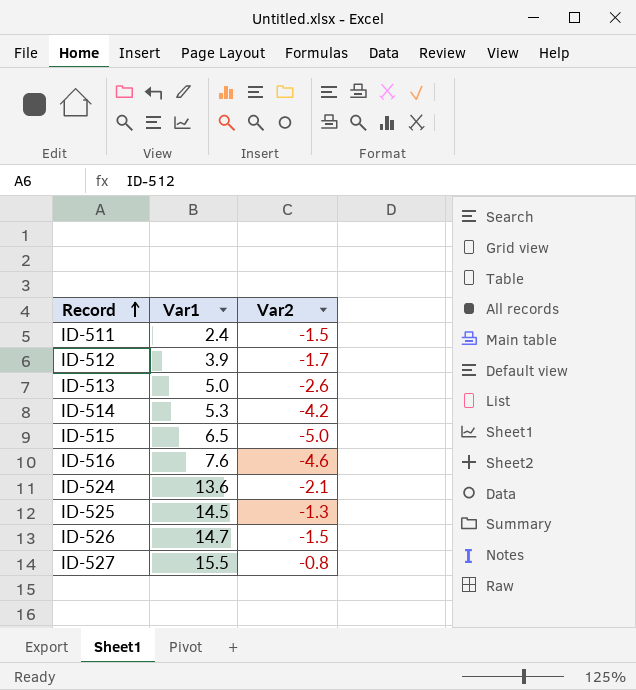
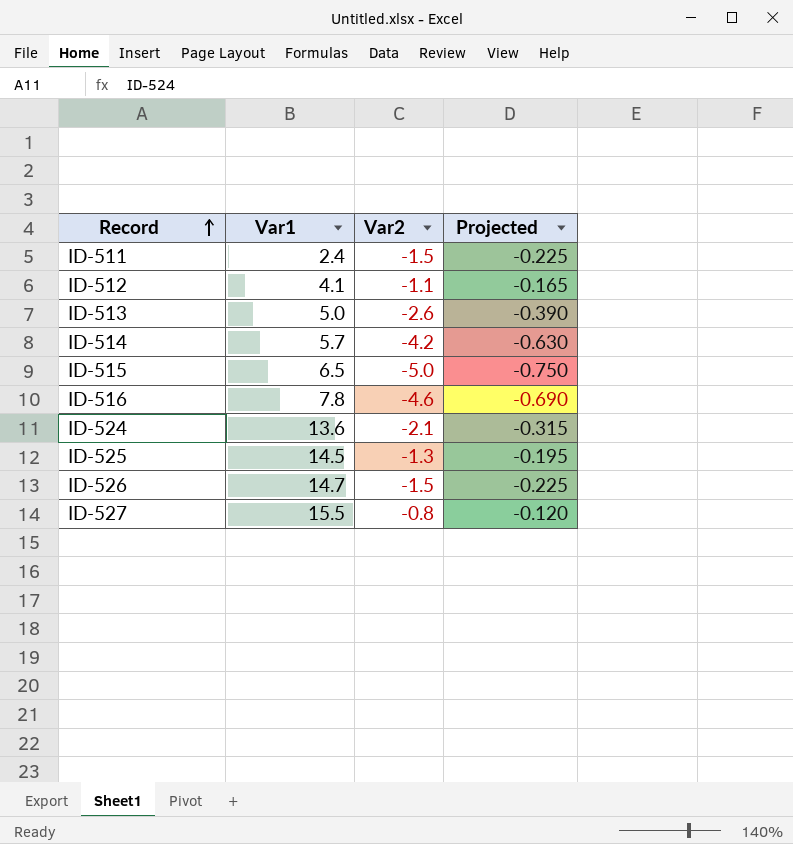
column Projected | formula: none -> [Var2] * 0.15
ID-512 | Var1: 3.9 -> 4.1
ID-512 | Var2: -1.7 -> -1.1
ID-514 | Var1: 5.3 -> 5.7
ID-516 | Var1: 7.6 -> 7.8

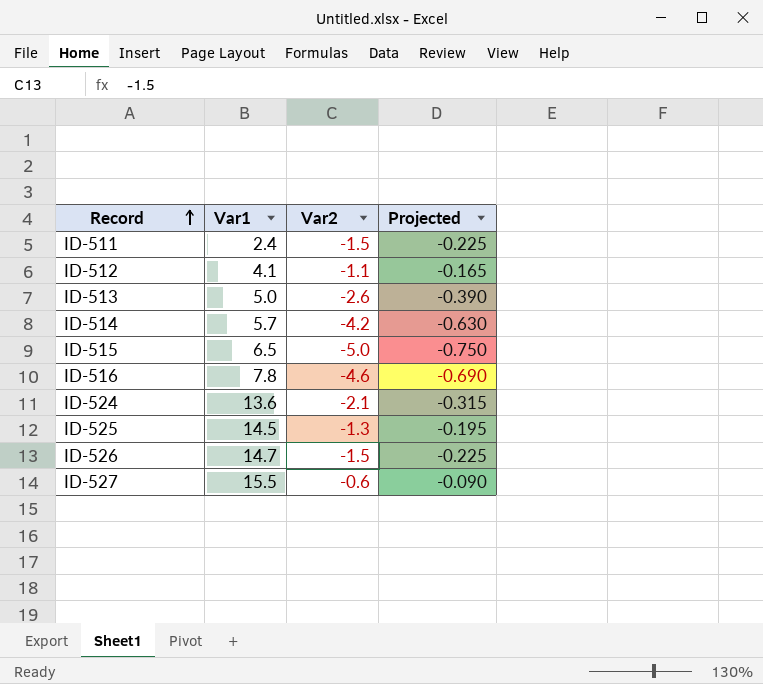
ID-527 | Var2: -0.8 -> -0.6
ID-527 | Projected: -0.120 -> -0.090

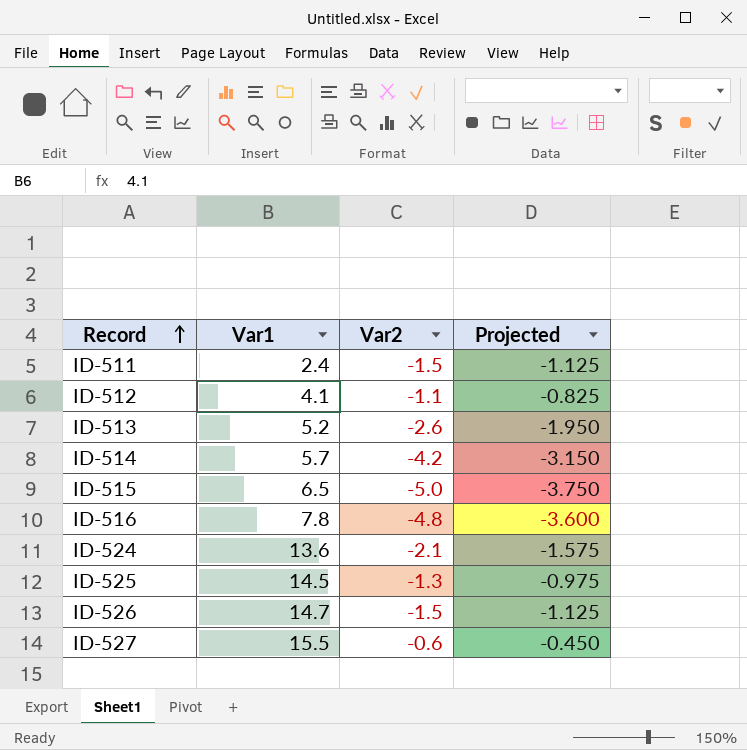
column Projected | formula: [Var2] * 0.15 -> [Var2] * 0.75
ID-513 | Var1: 5.0 -> 5.2
ID-516 | Var2: -4.6 -> -4.8

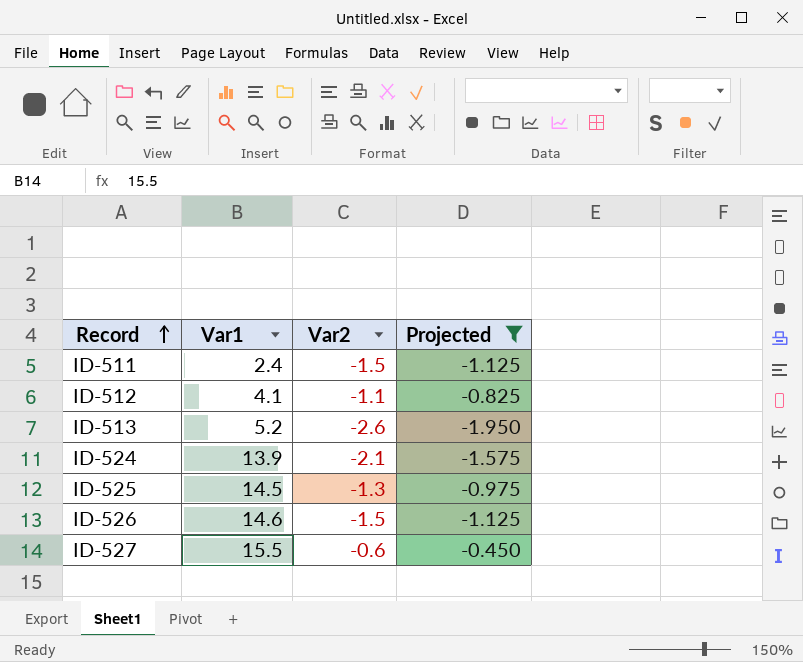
filter: none -> Projected >= -1.950
ID-524 | Var1: 13.6 -> 13.9
ID-526 | Var1: 14.7 -> 14.6

